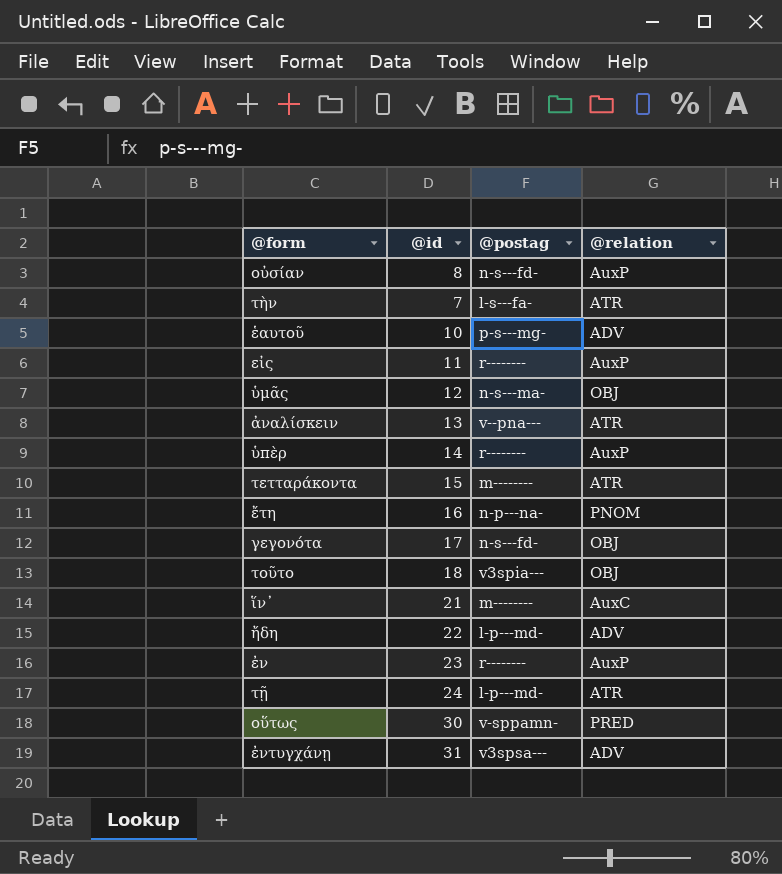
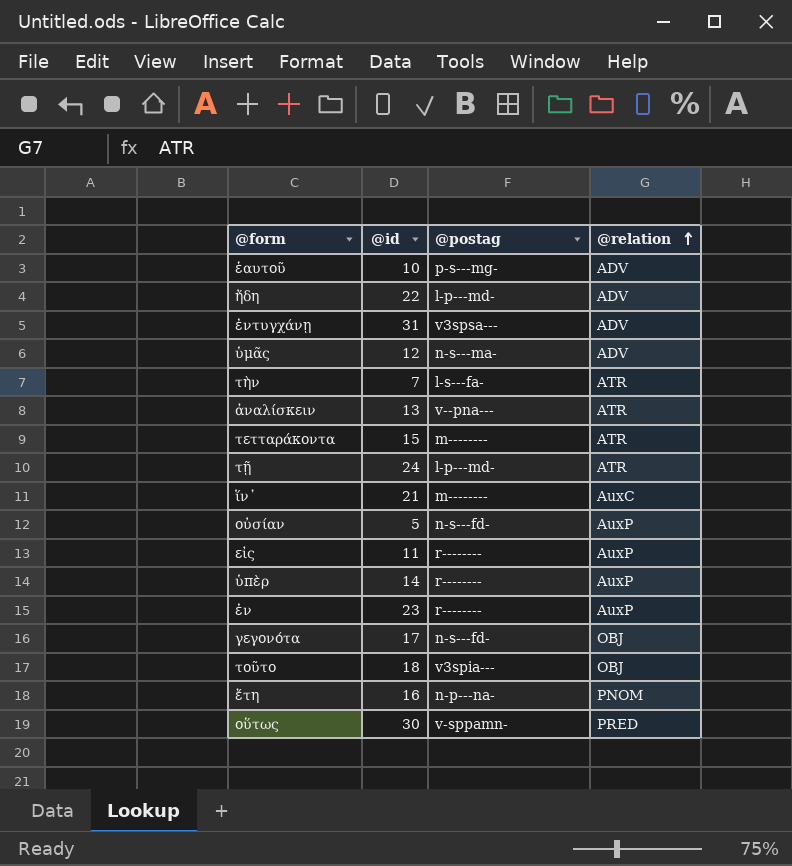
row order: none -> @relation ascending
ὑμᾶς | @relation: OBJ -> ADV
οὐσίαν | @id: 8 -> 5

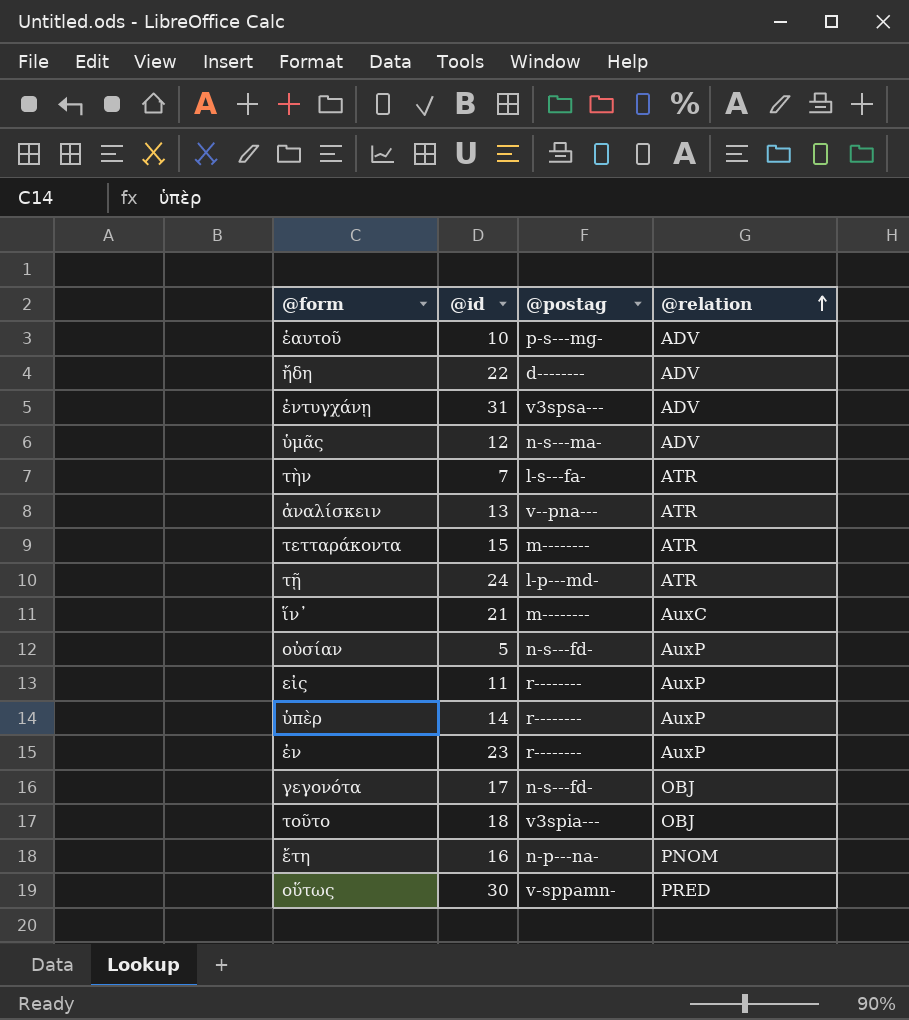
ἤδη | @postag: l-p---md- -> d--------

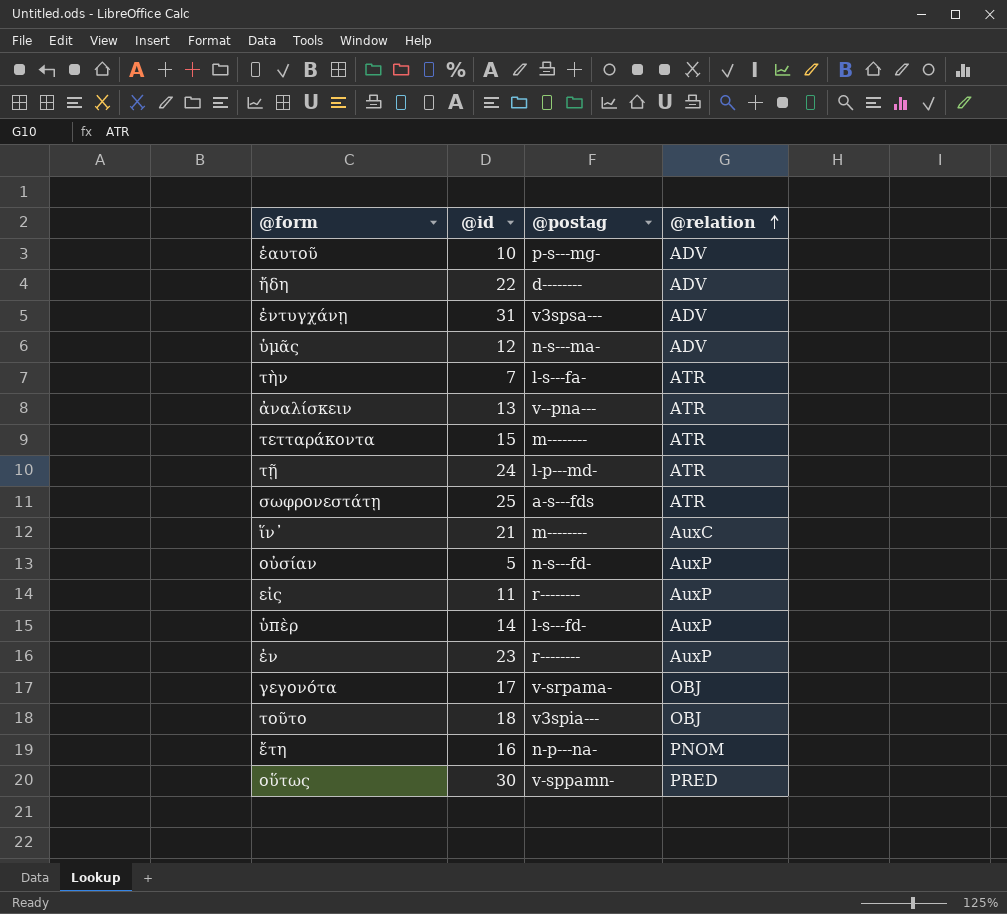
row σωφρονεστάτῃ: none -> 25 | a-s---fds | ATR
ὑπὲρ | @postag: r-------- -> l-s---fd-
γεγονότα | @postag: n-s---fd- -> v-srpama-

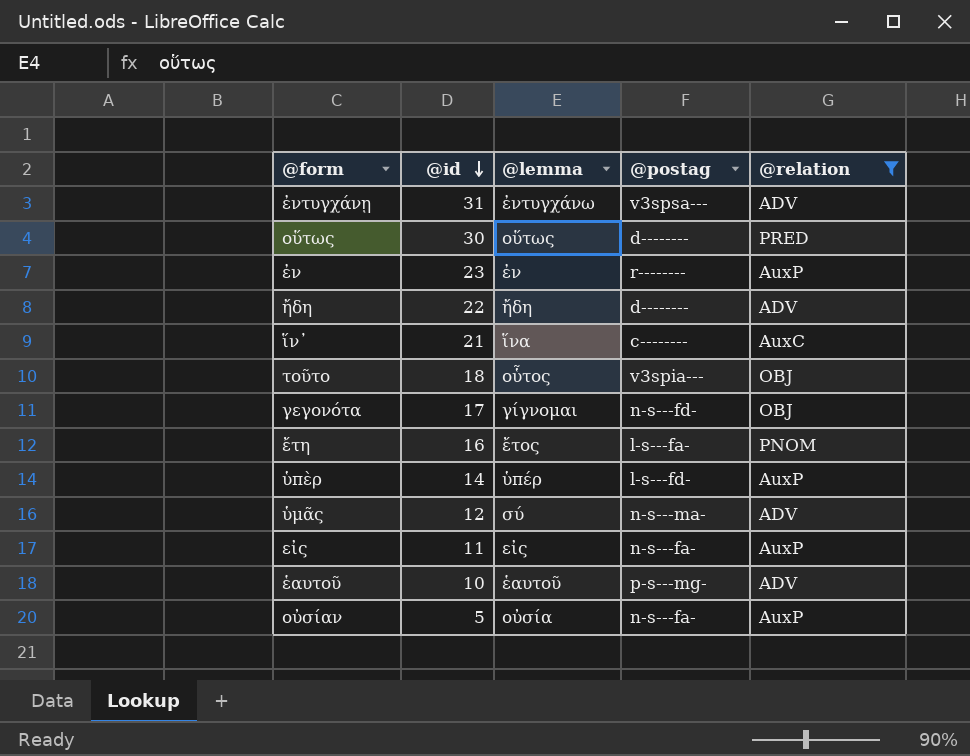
filter: none -> @relation != ATR
row order: @relation ascending -> @id descending
column @lemma | position: none -> 3
οὕτως | @postag: v-sppamn- -> d--------
ἵν᾽ | @postag: m-------- -> c--------
γεγονότα | @postag: v-srpama- -> n-s---fd-
ἔτη | @postag: n-p---na- -> l-s---fa-
εἰς | @postag: r-------- -> n-s---fa-
οὐσίαν | @postag: n-s---fd- -> n-s---fa-

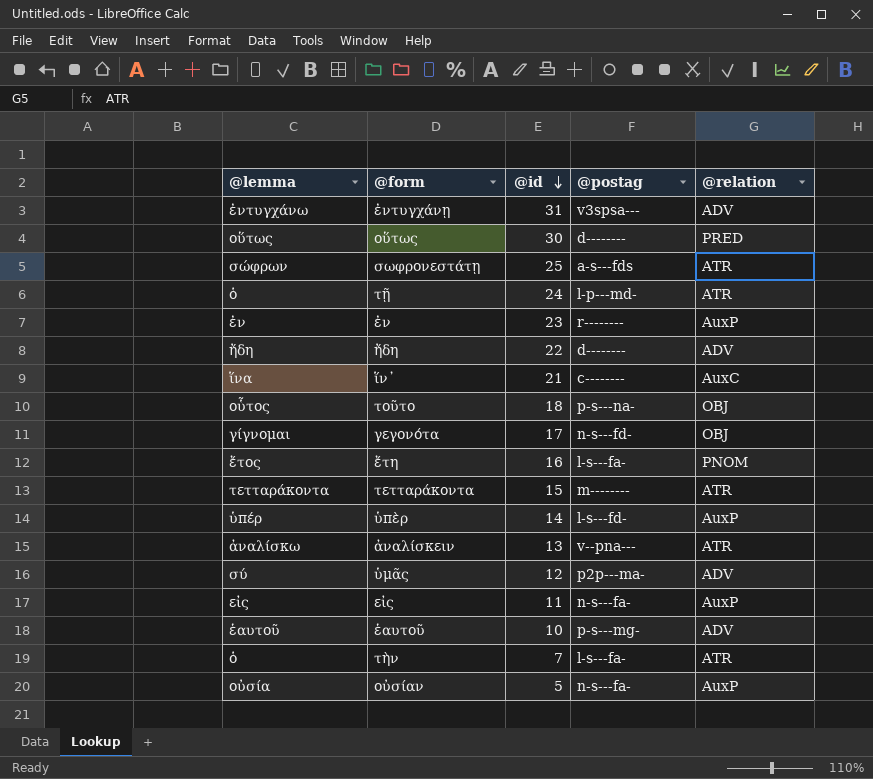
filter: @relation != ATR -> none
column @lemma | position: 3 -> 1
τοῦτο | @postag: v3spia--- -> p-s---na-
ὑμᾶς | @postag: n-s---ma- -> p2p---ma-

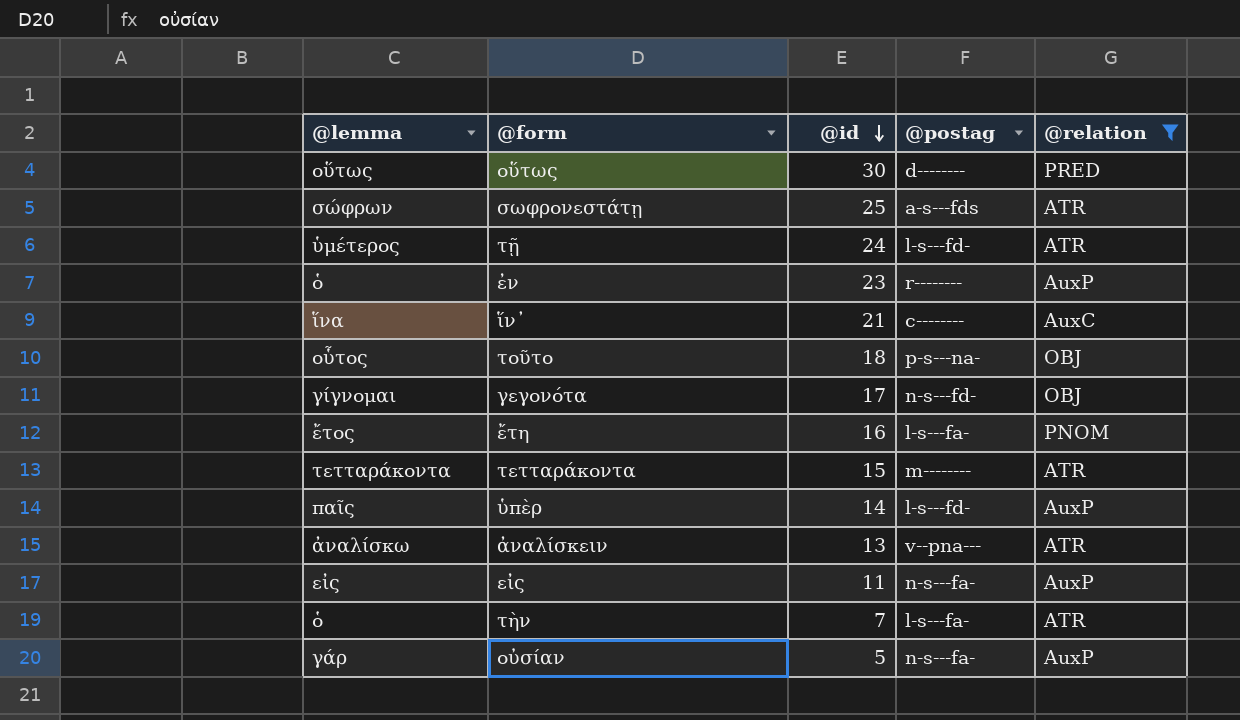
filter: none -> @relation != ADV
τῇ | @lemma: ὁ -> ὑμέτερος
τῇ | @postag: l-p---md- -> l-s---fd-
ἐν | @lemma: ἐν -> ὁ
ὑπὲρ | @lemma: ὑπέρ -> παῖς
οὐσίαν | @lemma: οὐσία -> γάρ

